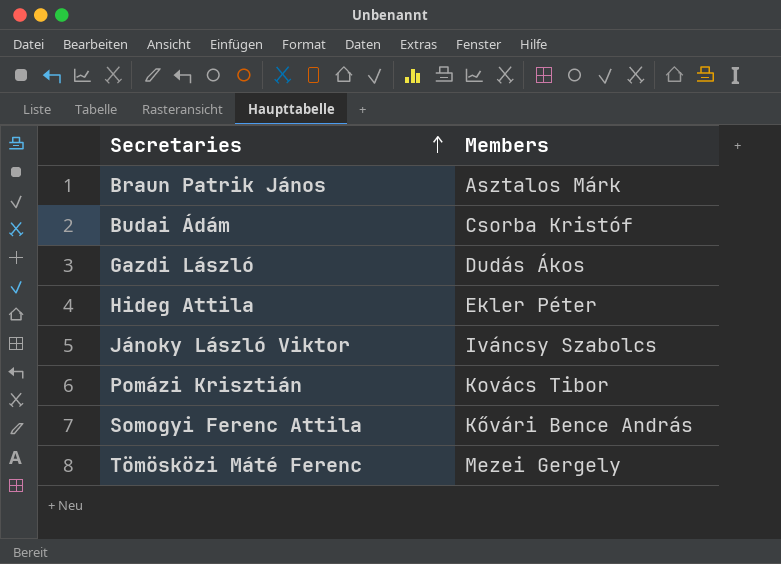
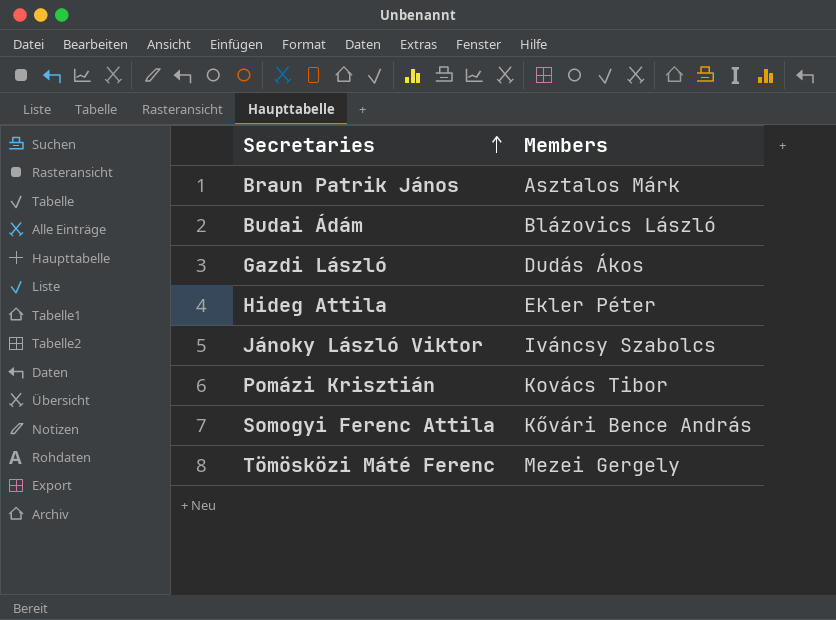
Budai Ádám | Members: Csorba Kristóf -> Blázovics László

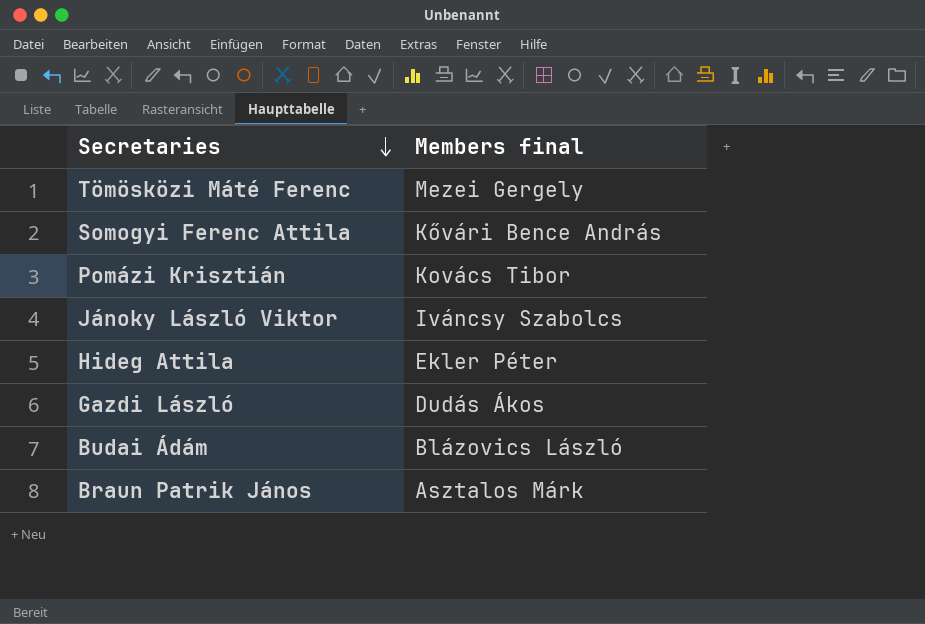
row order: Secretaries ascending -> Secretaries descending
column name: Members -> Members final

